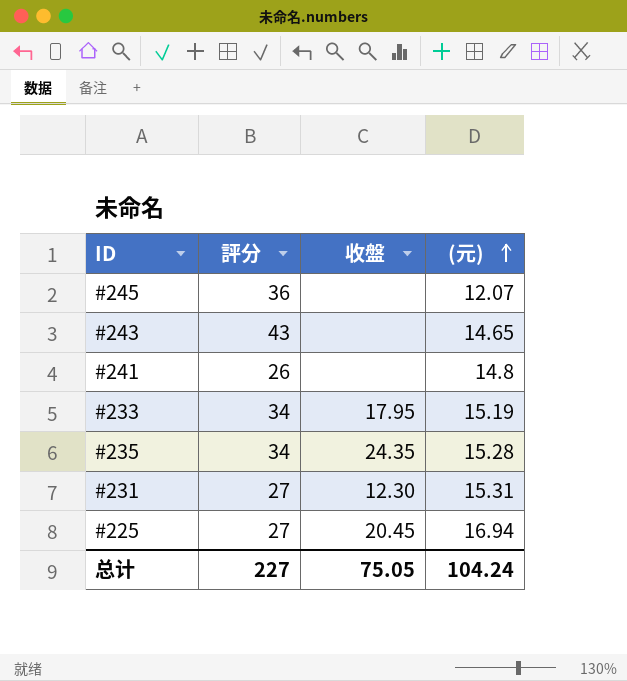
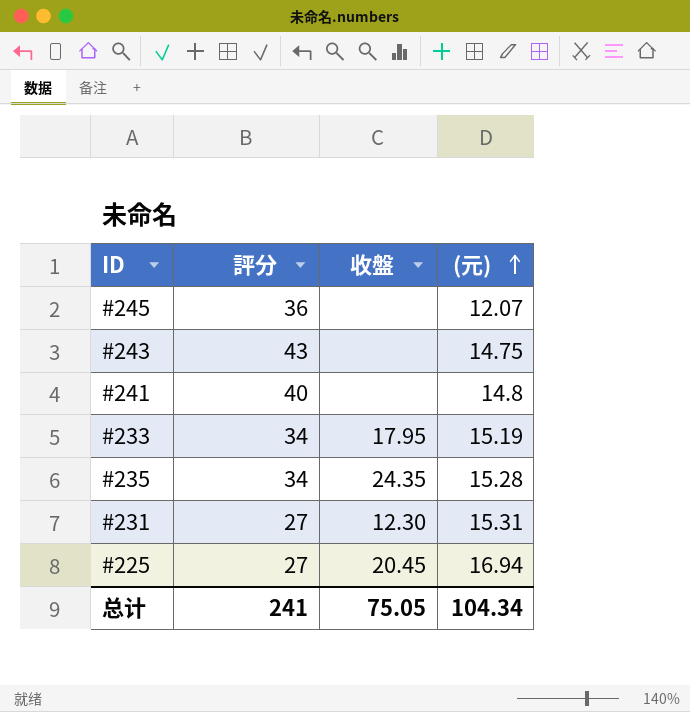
#243 | (元): 14.65 -> 14.75
#241 | 評分: 26 -> 40
总计 | 評分: 227 -> 241
总计 | (元): 104.24 -> 104.34

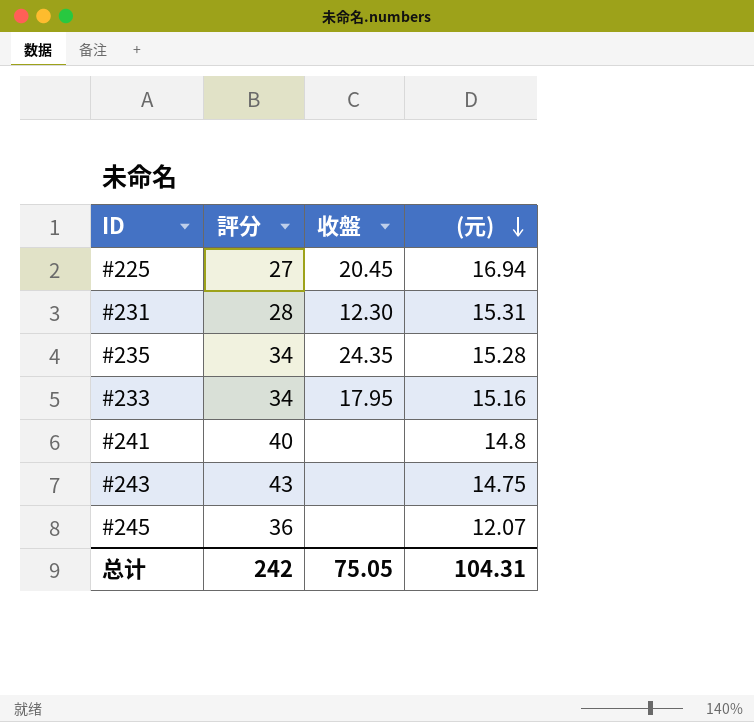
row order: (元) ascending -> (元) descending
#231 | 評分: 27 -> 28
#233 | (元): 15.19 -> 15.16
总计 | 評分: 241 -> 242
总计 | (元): 104.34 -> 104.31

